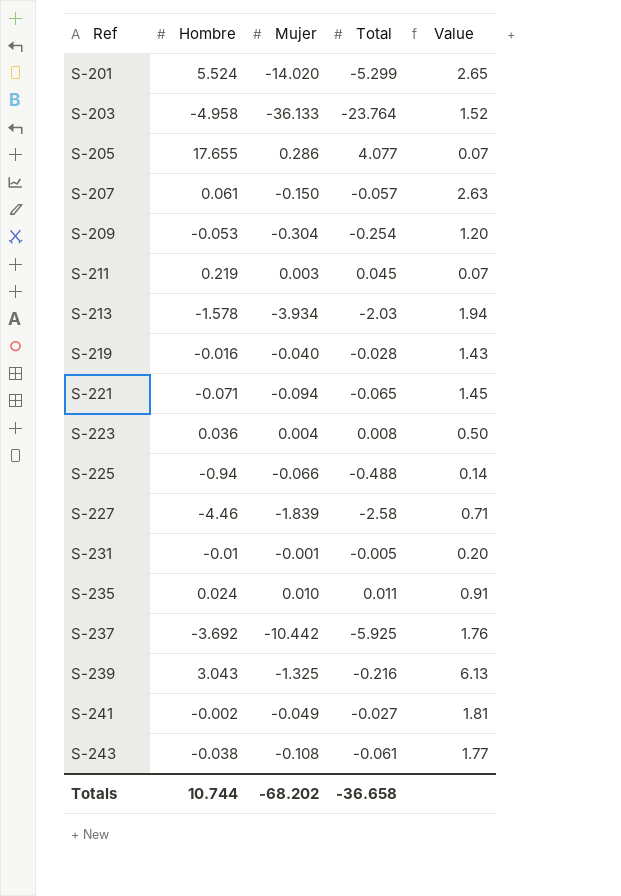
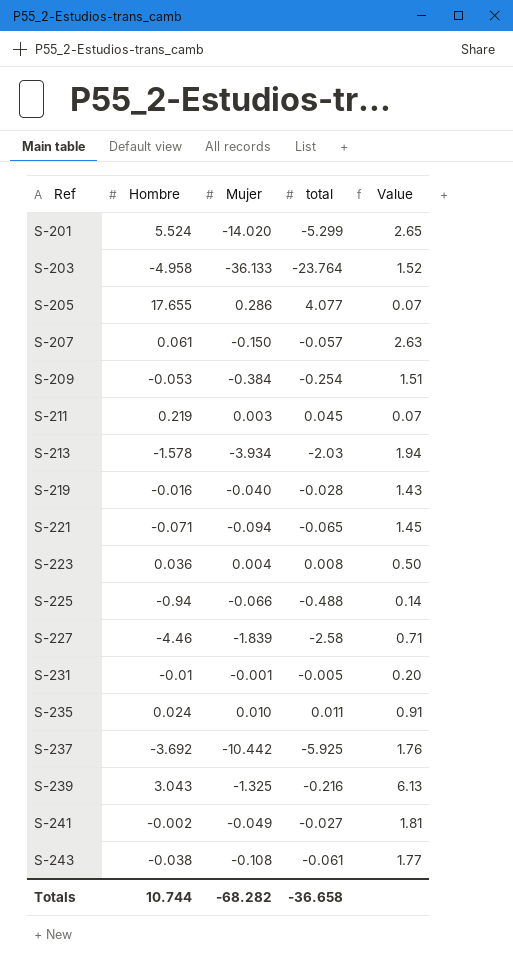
column name: Total -> total
S-209 | Mujer: -0.304 -> -0.384
S-209 | Value: 1.20 -> 1.51
Totals | Mujer: -68.202 -> -68.282

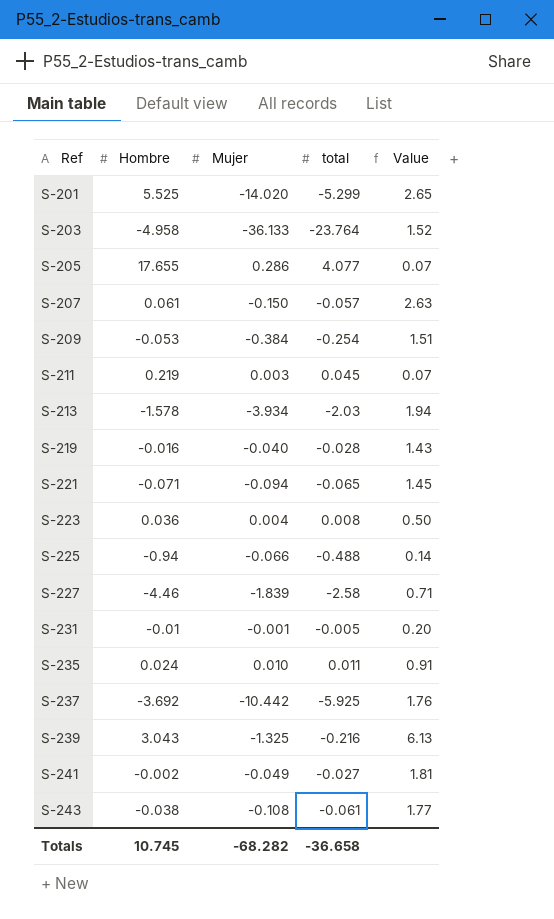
S-201 | Hombre: 5.524 -> 5.525
Totals | Hombre: 10.744 -> 10.745

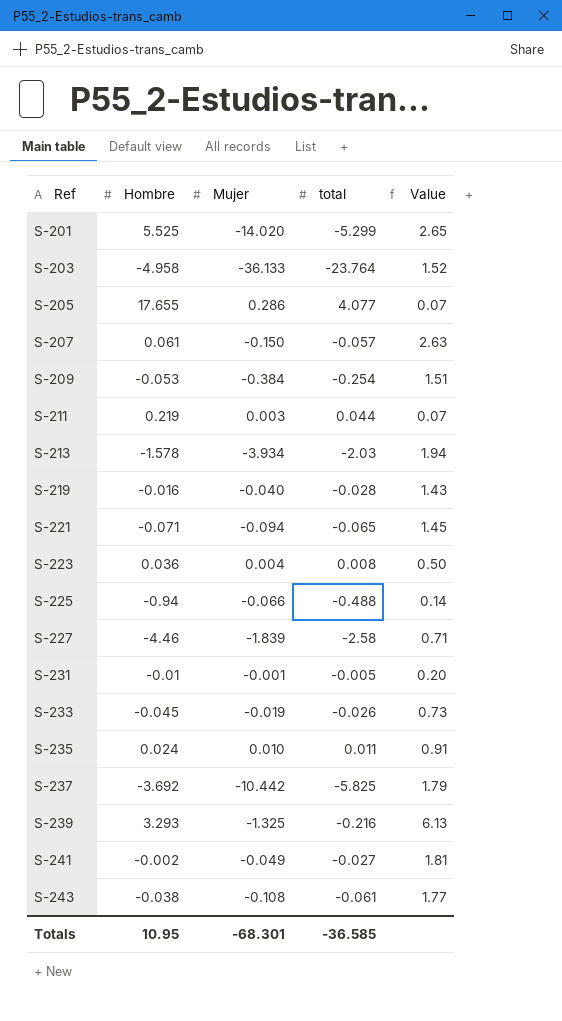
S-211 | total: 0.045 -> 0.044
row S-233: none -> -0.045 | -0.019 | -0.026 | 0.73
S-237 | total: -5.925 -> -5.825
S-237 | Value: 1.76 -> 1.79
S-239 | Hombre: 3.043 -> 3.293
Totals | Hombre: 10.745 -> 10.95
Totals | Mujer: -68.282 -> -68.301
Totals | total: -36.658 -> -36.585

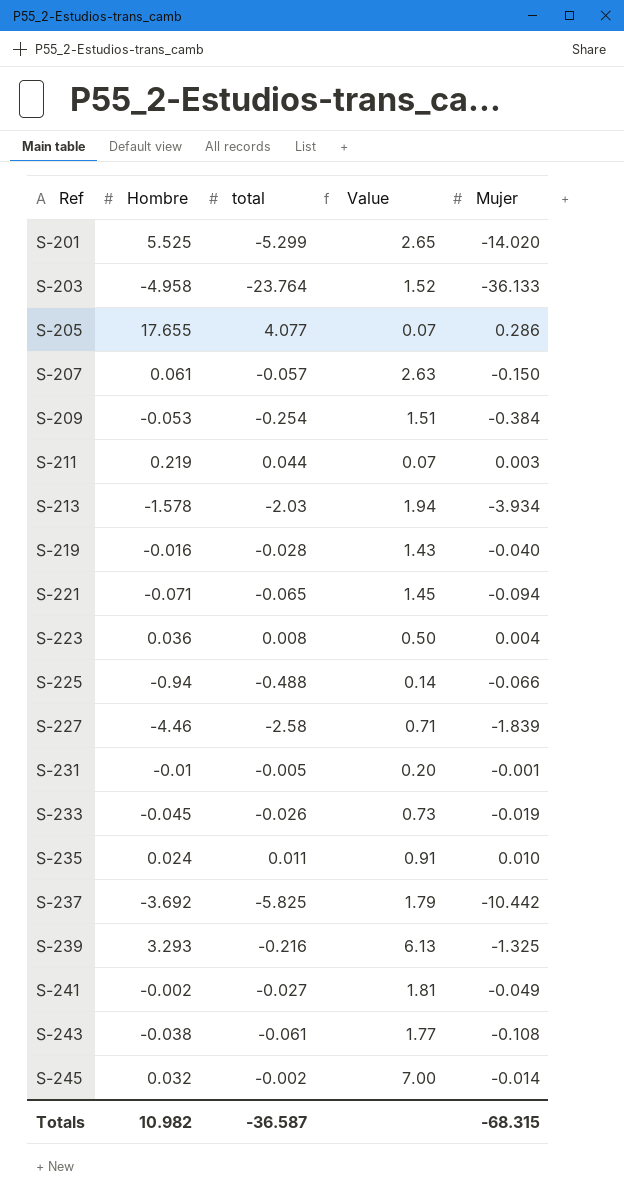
column Mujer | position: 3 -> 5
row S-245: none -> 0.032 | -0.002 | 7.00 | -0.014
Totals | Hombre: 10.95 -> 10.982
Totals | total: -36.585 -> -36.587
Totals | Mujer: -68.301 -> -68.315

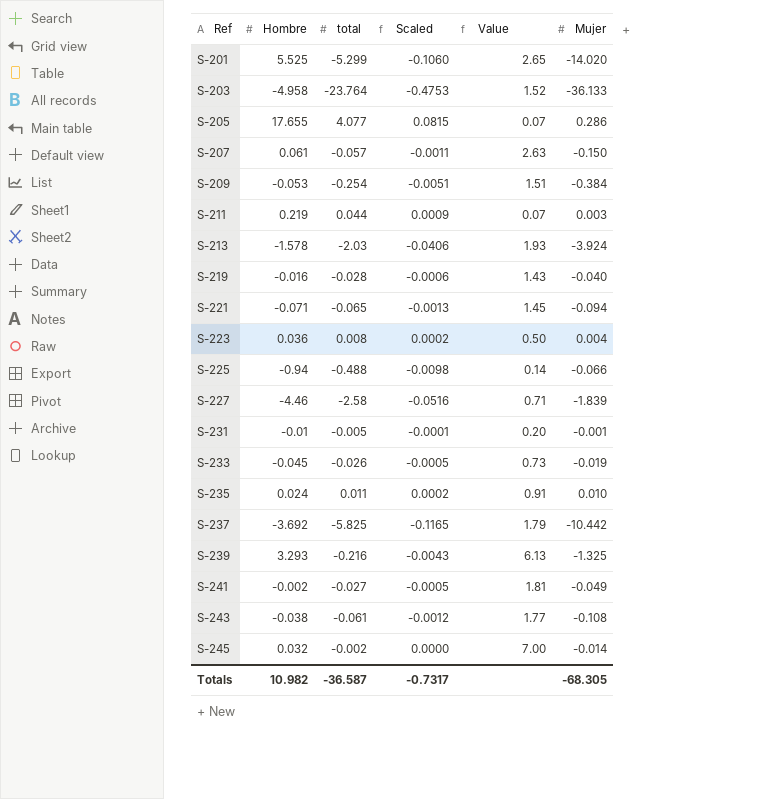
column Scaled | formula: none -> [total] * 0.02
S-213 | Value: 1.94 -> 1.93
S-213 | Mujer: -3.934 -> -3.924
Totals | Mujer: -68.315 -> -68.305

